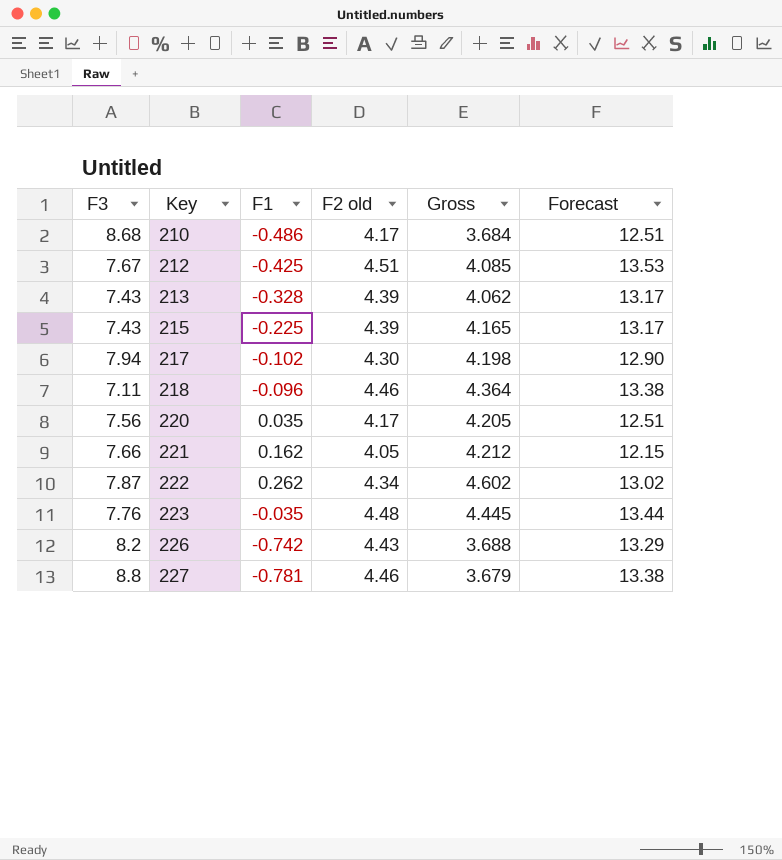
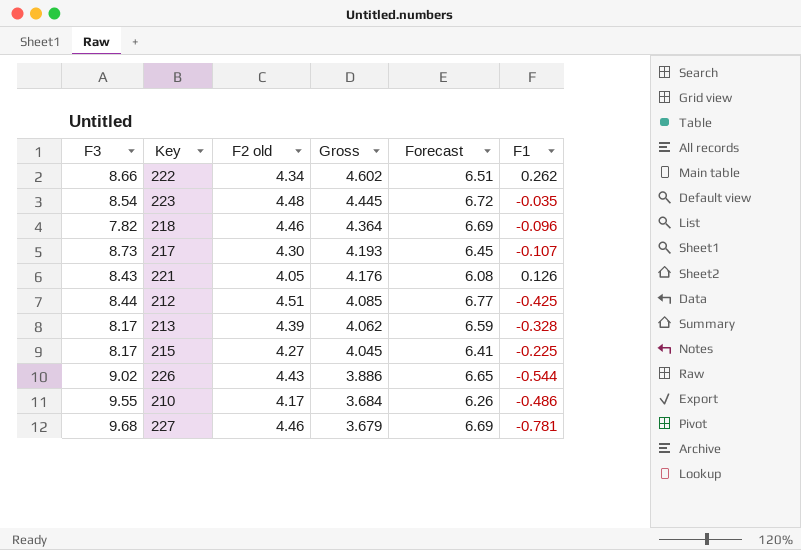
row order: Key ascending -> Gross descending
column Forecast | formula: [F2 old] * 3 -> [F2 old] * 1.5
column F1 | position: 3 -> 6
row 220: 7.56 | 0.035 | 4.17 | 4.205 | 12.51 -> none
222 | F3: 7.87 -> 8.66
223 | F3: 7.76 -> 8.54
218 | F3: 7.11 -> 7.82
217 | F3: 7.94 -> 8.73
217 | Gross: 4.198 -> 4.193
217 | F1: -0.102 -> -0.107
221 | F3: 7.66 -> 8.43
221 | Gross: 4.212 -> 4.176
221 | F1: 0.162 -> 0.126
212 | F3: 7.67 -> 8.44
213 | F3: 7.43 -> 8.17
215 | F3: 7.43 -> 8.17
215 | F2 old: 4.39 -> 4.27
215 | Gross: 4.165 -> 4.045
226 | F3: 8.2 -> 9.02
226 | Gross: 3.688 -> 3.886
226 | F1: -0.742 -> -0.544
210 | F3: 8.68 -> 9.55
227 | F3: 8.8 -> 9.68

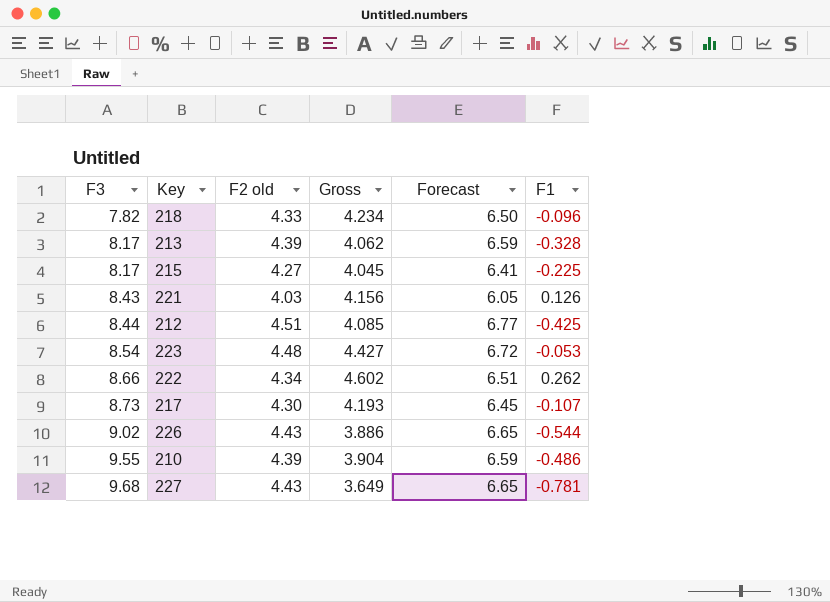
row order: Gross descending -> F3 ascending
218 | F2 old: 4.46 -> 4.33
218 | Gross: 4.364 -> 4.234
218 | Forecast: 6.69 -> 6.50
221 | F2 old: 4.05 -> 4.03
221 | Gross: 4.176 -> 4.156
221 | Forecast: 6.08 -> 6.05
223 | Gross: 4.445 -> 4.427
223 | F1: -0.035 -> -0.053
210 | F2 old: 4.17 -> 4.39
210 | Gross: 3.684 -> 3.904
210 | Forecast: 6.26 -> 6.59
227 | F2 old: 4.46 -> 4.43
227 | Gross: 3.679 -> 3.649
227 | Forecast: 6.69 -> 6.65

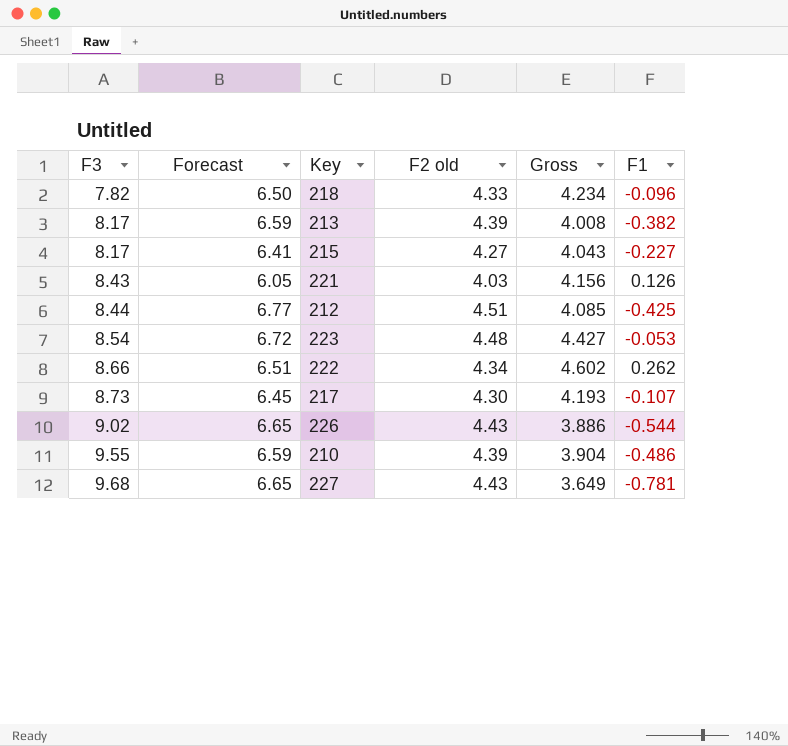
column Forecast | position: 5 -> 2
213 | Gross: 4.062 -> 4.008
213 | F1: -0.328 -> -0.382
215 | Gross: 4.045 -> 4.043
215 | F1: -0.225 -> -0.227

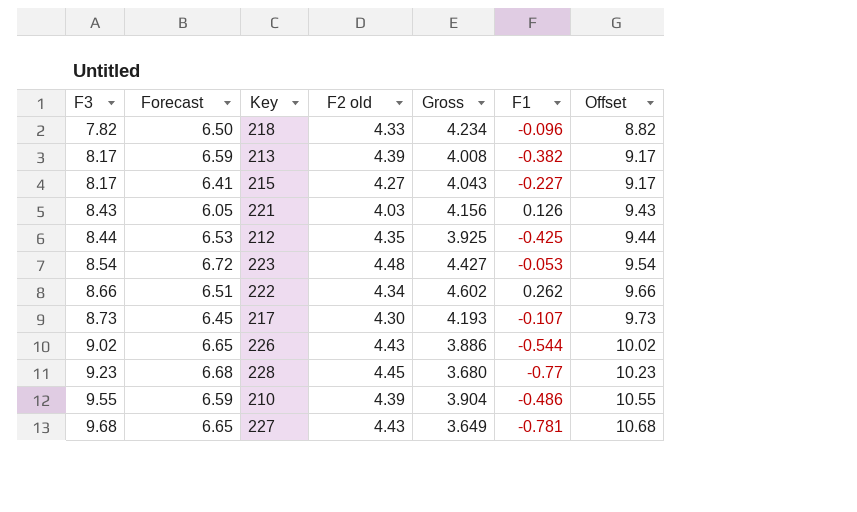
column Offset | formula: none -> [F3] + 1
212 | Forecast: 6.77 -> 6.53
212 | F2 old: 4.51 -> 4.35
212 | Gross: 4.085 -> 3.925
row 228: none -> 9.23 | 6.68 | 4.45 | 3.680 | -0.77 | 10.23

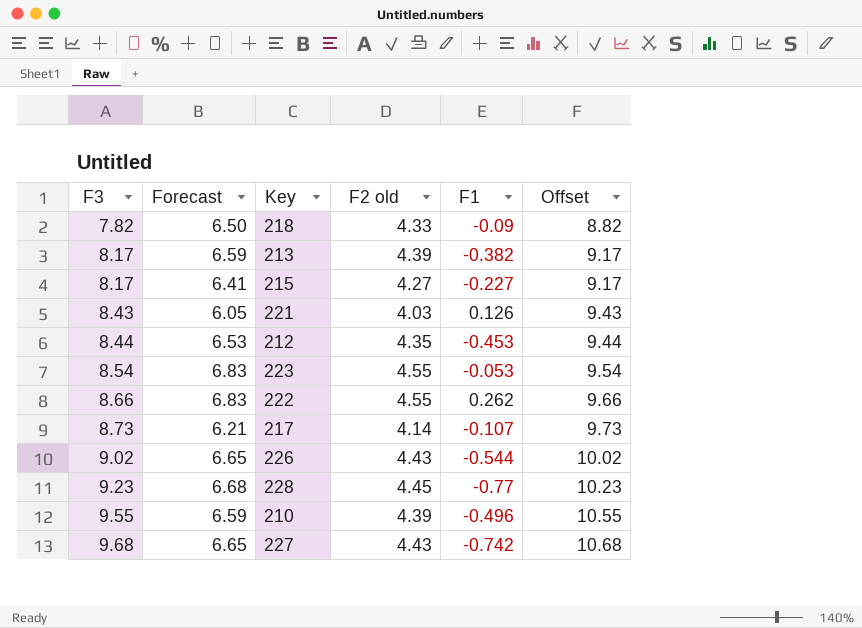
column Gross | formula: [F2 old] + [F1] -> none
218 | F1: -0.096 -> -0.09
212 | F1: -0.425 -> -0.453
223 | Forecast: 6.72 -> 6.83
223 | F2 old: 4.48 -> 4.55
222 | Forecast: 6.51 -> 6.83
222 | F2 old: 4.34 -> 4.55
217 | Forecast: 6.45 -> 6.21
217 | F2 old: 4.30 -> 4.14
210 | F1: -0.486 -> -0.496
227 | F1: -0.781 -> -0.742

